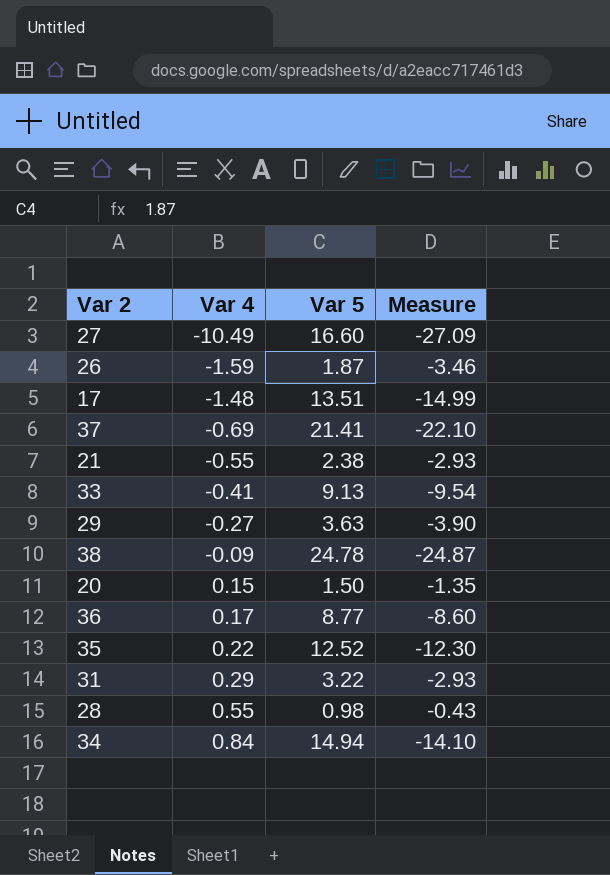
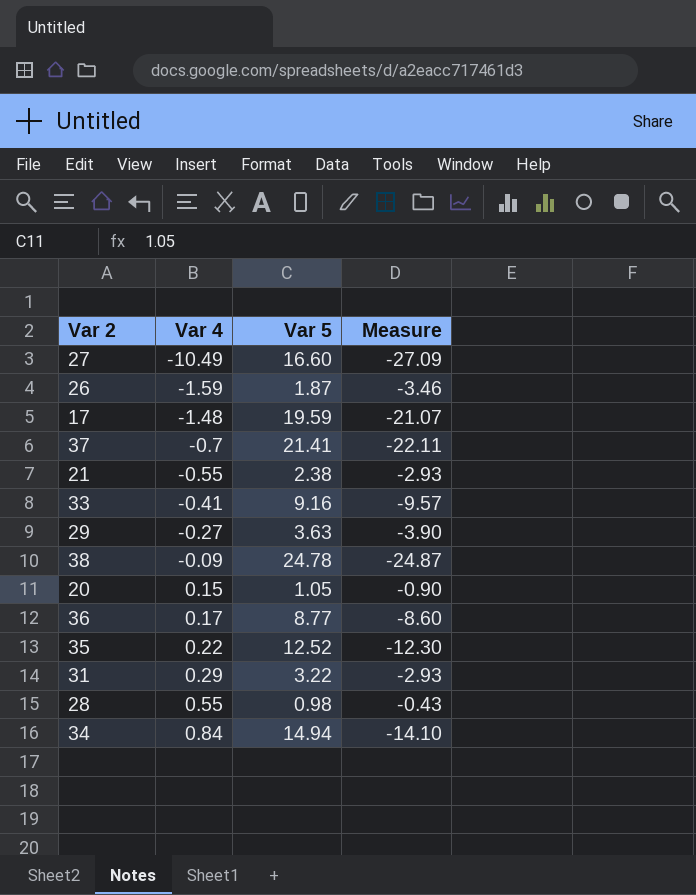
17 | Var 5: 13.51 -> 19.59
17 | Measure: -14.99 -> -21.07
37 | Var 4: -0.69 -> -0.7
37 | Measure: -22.10 -> -22.11
33 | Var 5: 9.13 -> 9.16
33 | Measure: -9.54 -> -9.57
20 | Var 5: 1.50 -> 1.05
20 | Measure: -1.35 -> -0.90

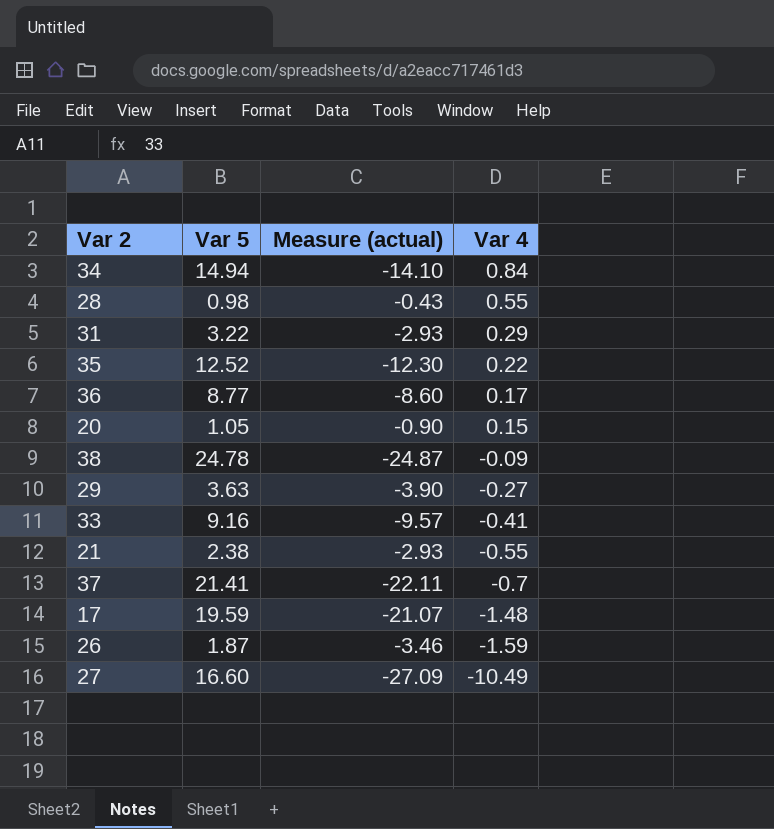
row order: Var 4 ascending -> Var 4 descending
column name: Measure -> Measure (actual)
column Var 4 | position: 2 -> 4

